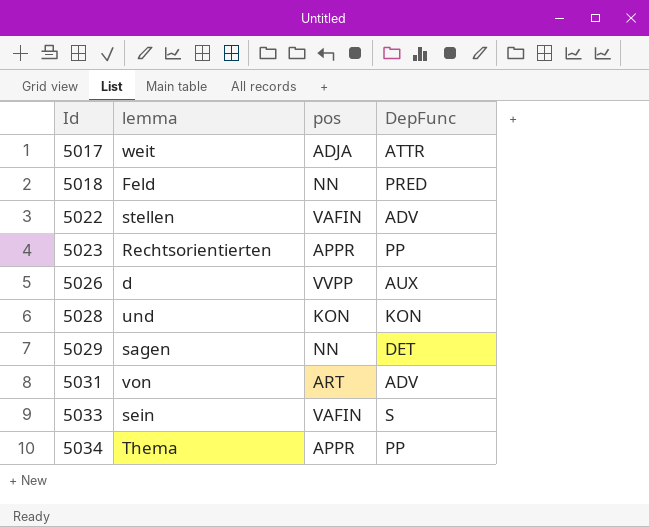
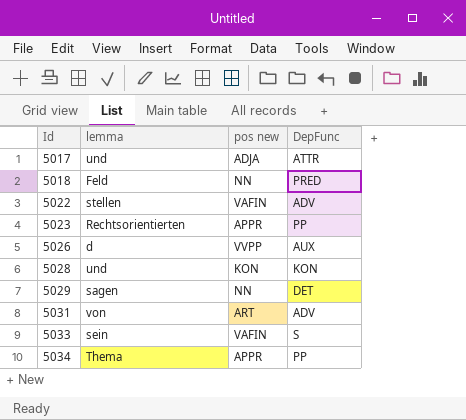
column name: pos -> pos new
5017 | lemma: weit -> und

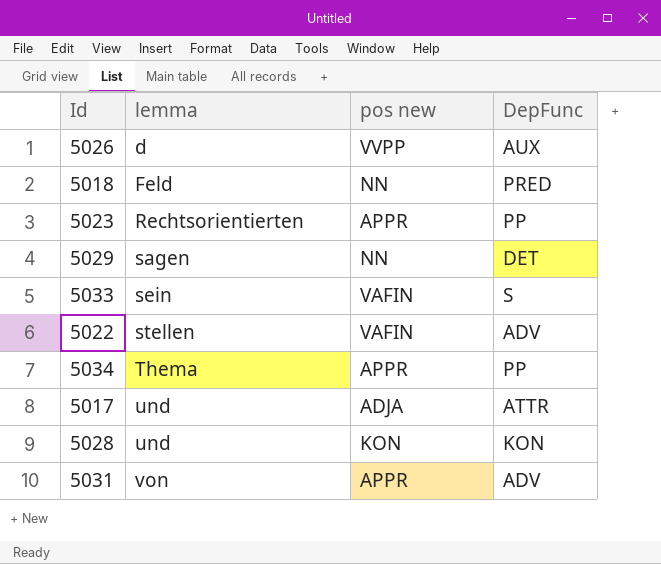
row order: Id ascending -> lemma ascending
5031 | pos new: ART -> APPR

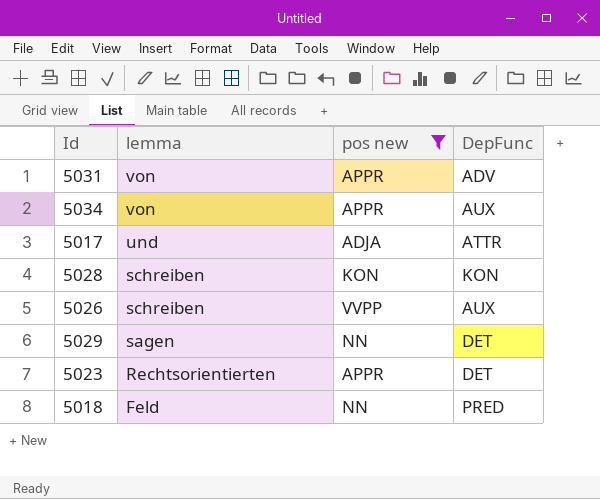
filter: none -> pos new != VAFIN
row order: lemma ascending -> lemma descending
5034 | lemma: Thema -> von
5034 | DepFunc: PP -> AUX
5028 | lemma: und -> schreiben
5026 | lemma: d -> schreiben
5023 | DepFunc: PP -> DET

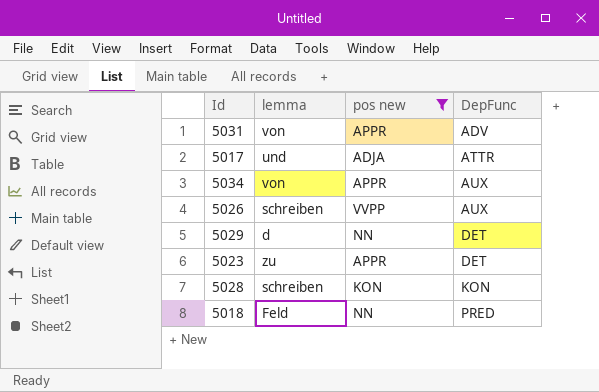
row order: lemma descending -> DepFunc ascending
5029 | lemma: sagen -> d
5023 | lemma: Rechtsorientierten -> zu

